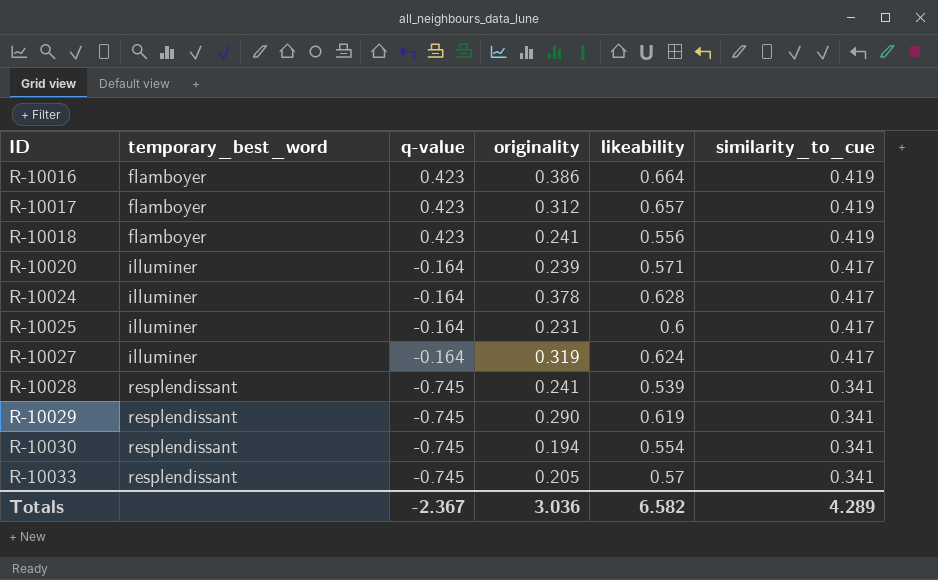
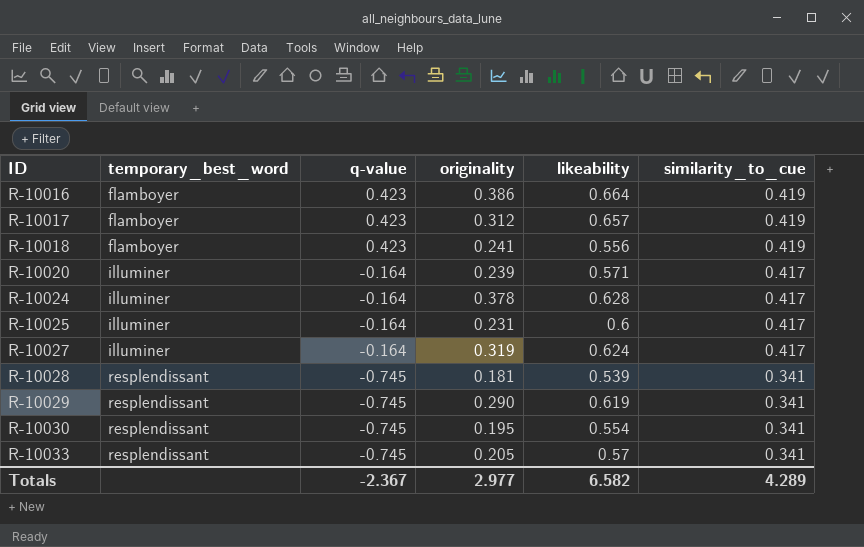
R-10028 | originality: 0.241 -> 0.181
R-10030 | originality: 0.194 -> 0.195
Totals | originality: 3.036 -> 2.977

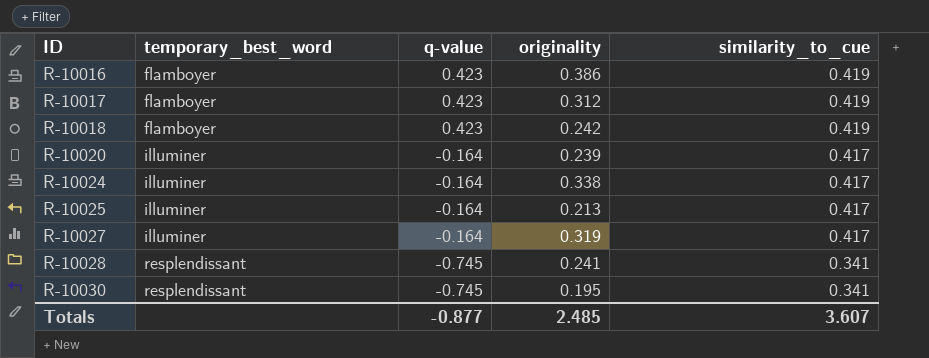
column likeability | position: 5 -> none
row R-10029: resplendissant | -0.745 | 0.290 | 0.619 | 0.341 -> none
row R-10033: resplendissant | -0.745 | 0.205 | 0.57 | 0.341 -> none
R-10018 | originality: 0.241 -> 0.242
R-10024 | originality: 0.378 -> 0.338
R-10025 | originality: 0.231 -> 0.213
R-10028 | originality: 0.181 -> 0.241
Totals | q-value: -2.367 -> -0.877
Totals | originality: 2.977 -> 2.485
Totals | similarity_to_cue: 4.289 -> 3.607

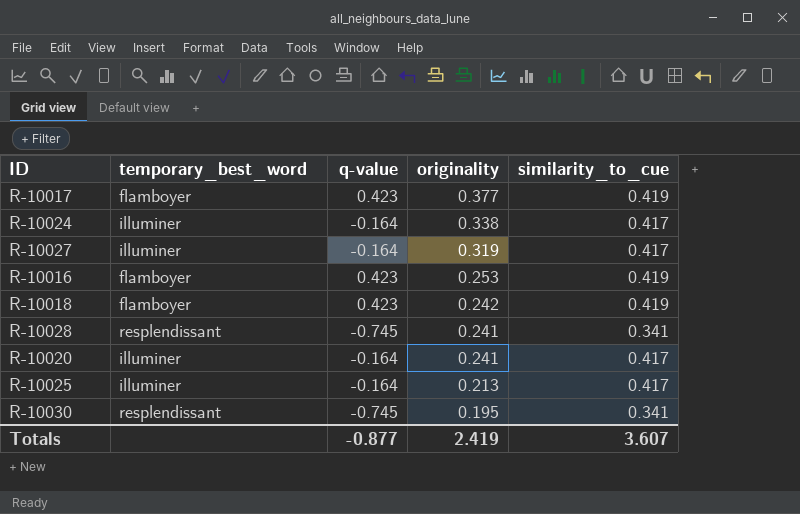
row order: ID ascending -> originality descending
R-10017 | originality: 0.312 -> 0.377
R-10016 | originality: 0.386 -> 0.253
R-10020 | originality: 0.239 -> 0.241
Totals | originality: 2.485 -> 2.419

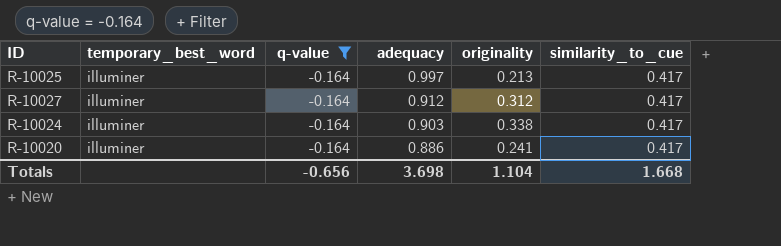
filter: none -> q-value = -0.164
row order: originality descending -> adequacy descending
column adequacy | position: none -> 4
R-10027 | originality: 0.319 -> 0.312
Totals | q-value: -0.877 -> -0.656
Totals | originality: 2.419 -> 1.104
Totals | similarity_to_cue: 3.607 -> 1.668

